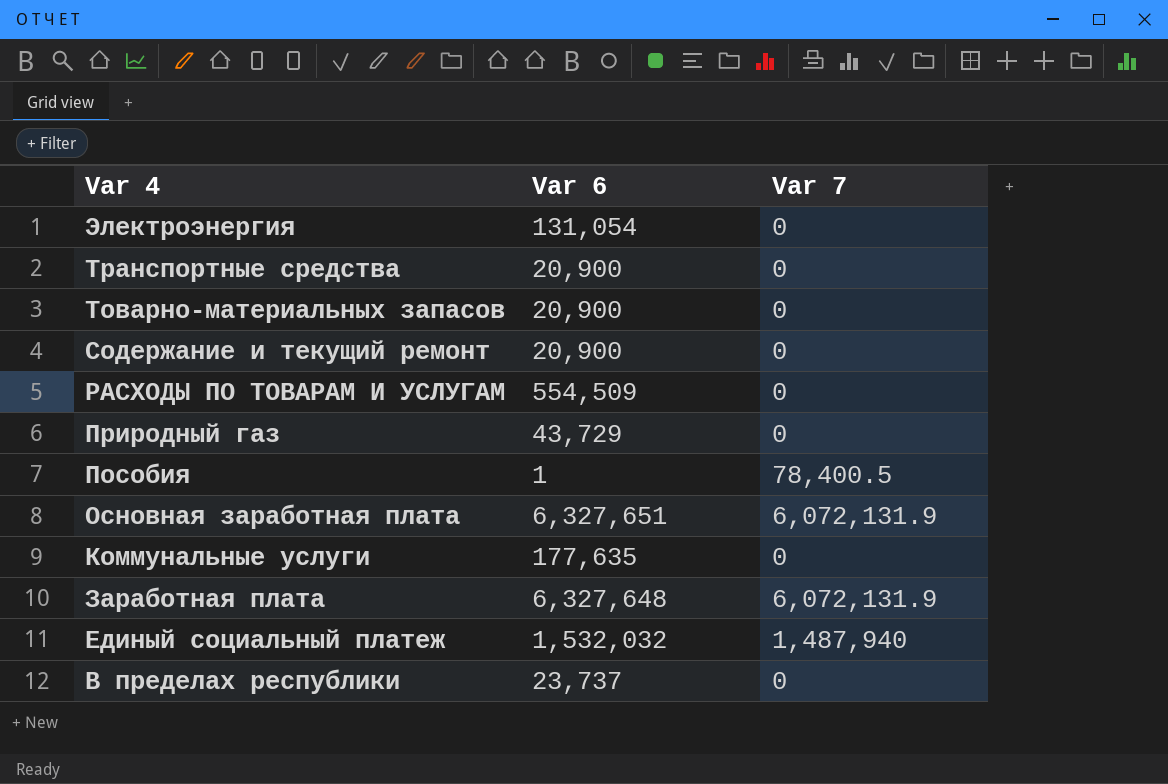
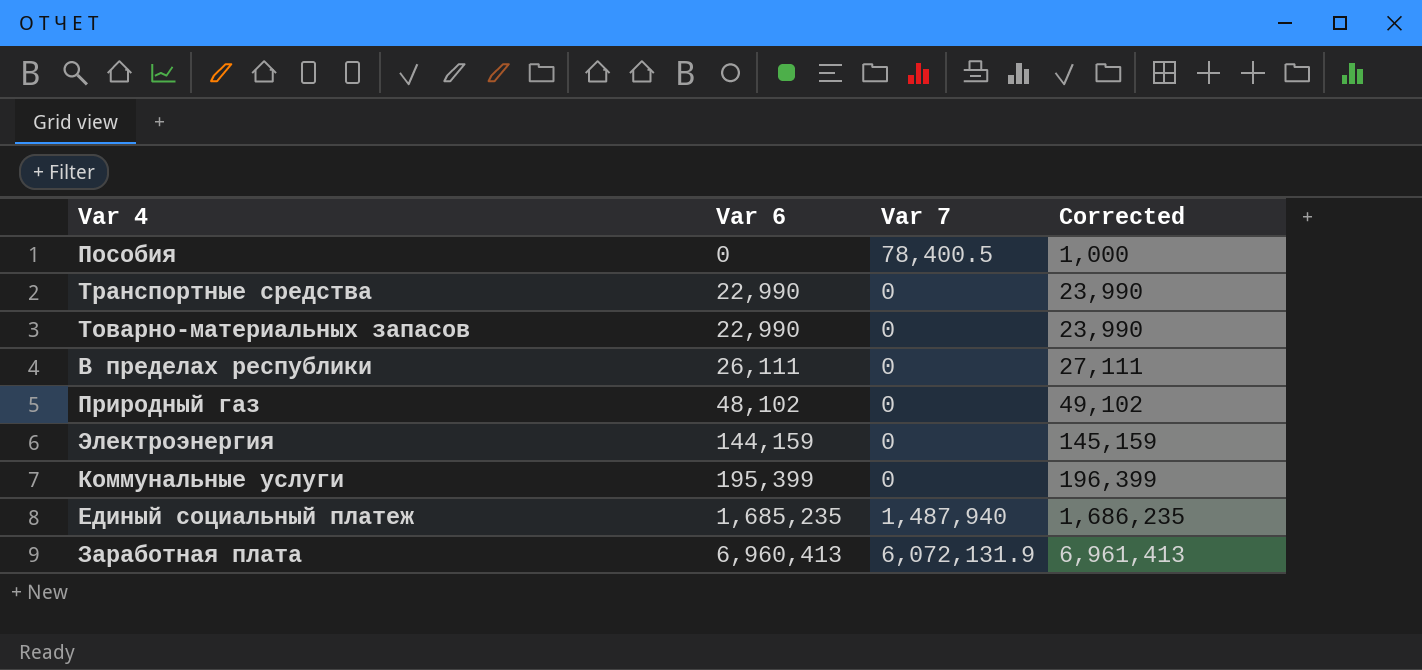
row order: Var 4 descending -> Var 6 ascending
column Corrected | formula: none -> [Var 6] + 1000
row Содержание и текущий ремонт: 20,900 | 0 -> none
row РАСХОДЫ ПО ТОВАРАМ И УСЛУГАМ: 554,509 | 0 -> none
row Основная заработная плата: 6,327,651 | 6,072,131.9 -> none
Пособия | Var 6: 1 -> 0
Транспортные средства | Var 6: 20,900 -> 22,990
Товарно-материальных запасов | Var 6: 20,900 -> 22,990
В пределах республики | Var 6: 23,737 -> 26,111
Природный газ | Var 6: 43,729 -> 48,102
Электроэнергия | Var 6: 131,054 -> 144,159
Коммунальные услуги | Var 6: 177,635 -> 195,399
Единый социальный платеж | Var 6: 1,532,032 -> 1,685,235
Заработная плата | Var 6: 6,327,648 -> 6,960,413

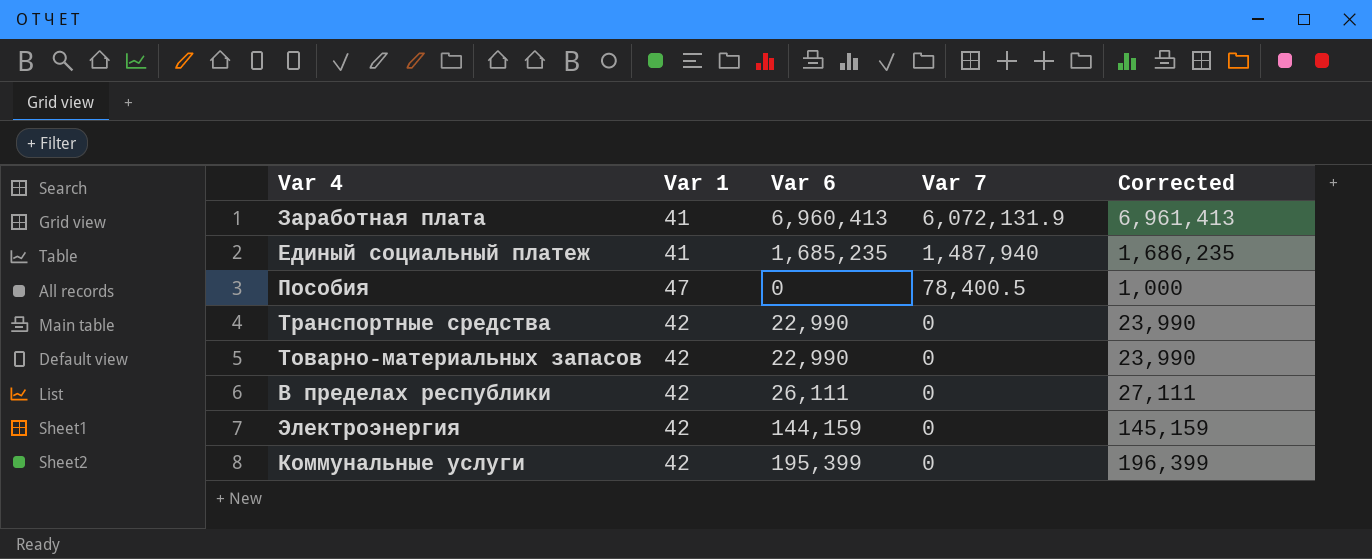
row order: Var 6 ascending -> Var 7 descending
column Var 1 | position: none -> 2
row Природный газ: 48,102 | 0 | 49,102 -> none

